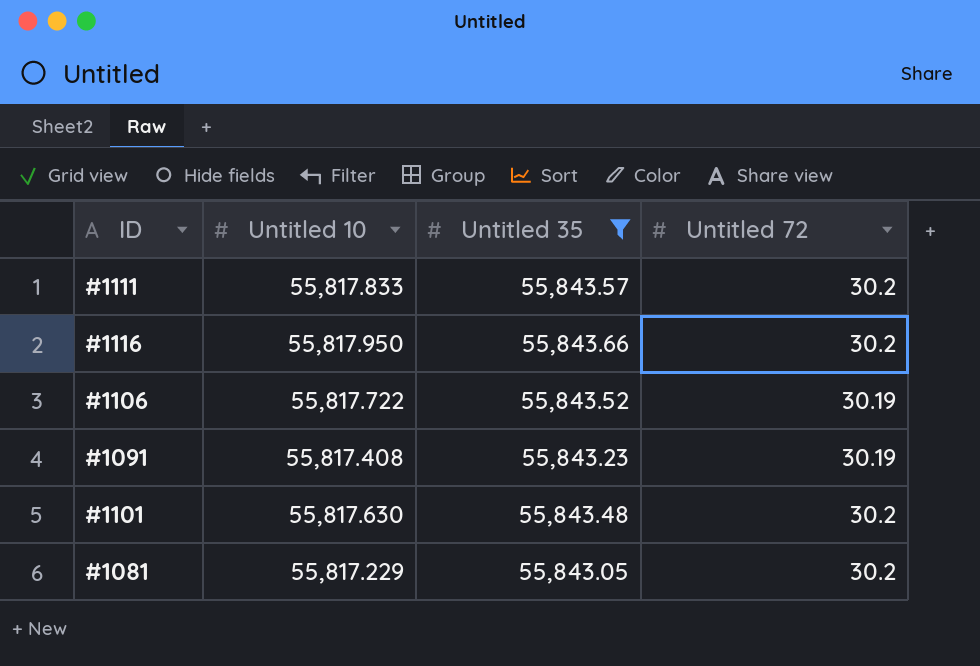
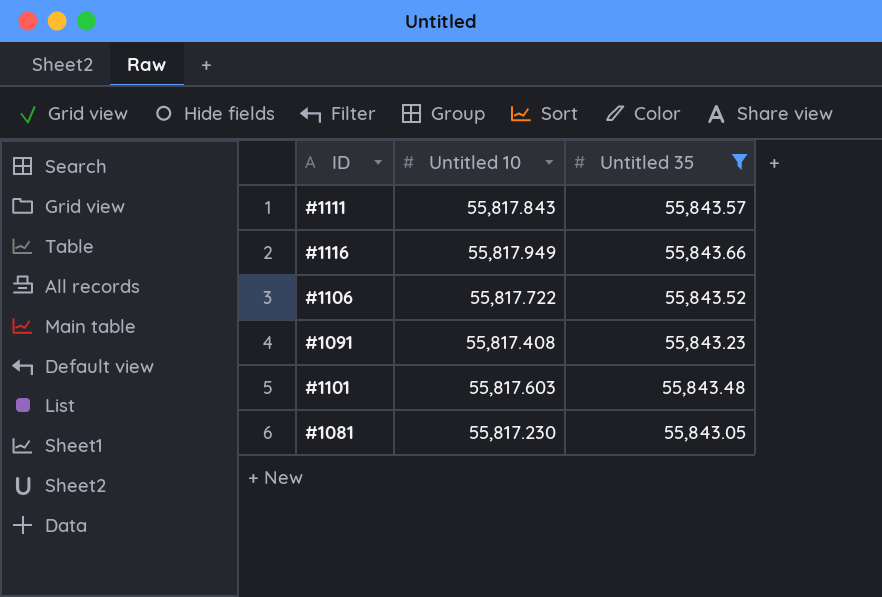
column Untitled 72 | position: 4 -> none
#1111 | Untitled 10: 55,817.833 -> 55,817.843
#1116 | Untitled 10: 55,817.950 -> 55,817.949
#1101 | Untitled 10: 55,817.630 -> 55,817.603
#1081 | Untitled 10: 55,817.229 -> 55,817.230

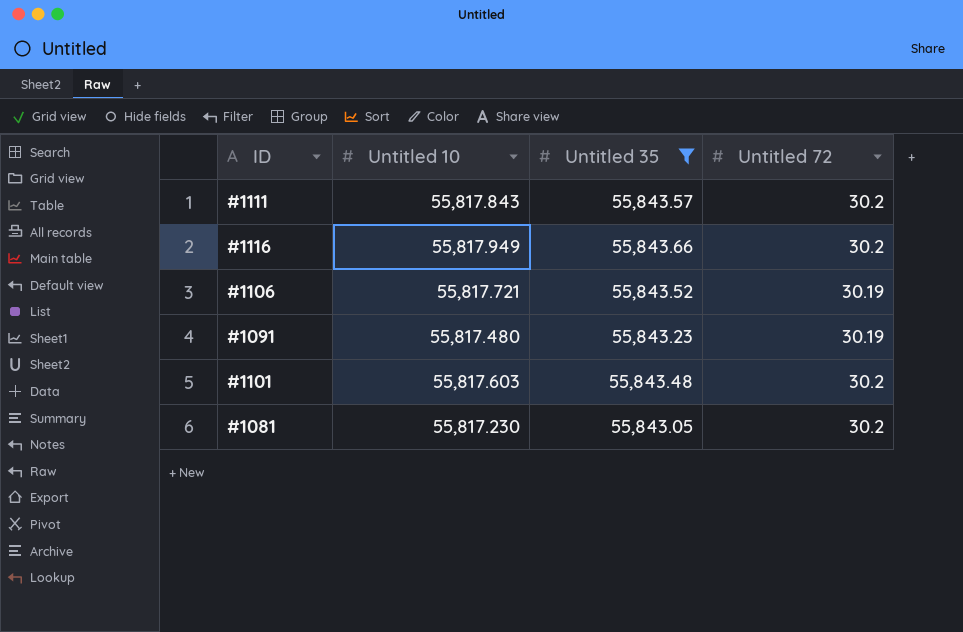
column Untitled 72 | position: none -> 4
#1106 | Untitled 10: 55,817.722 -> 55,817.721
#1091 | Untitled 10: 55,817.408 -> 55,817.480

